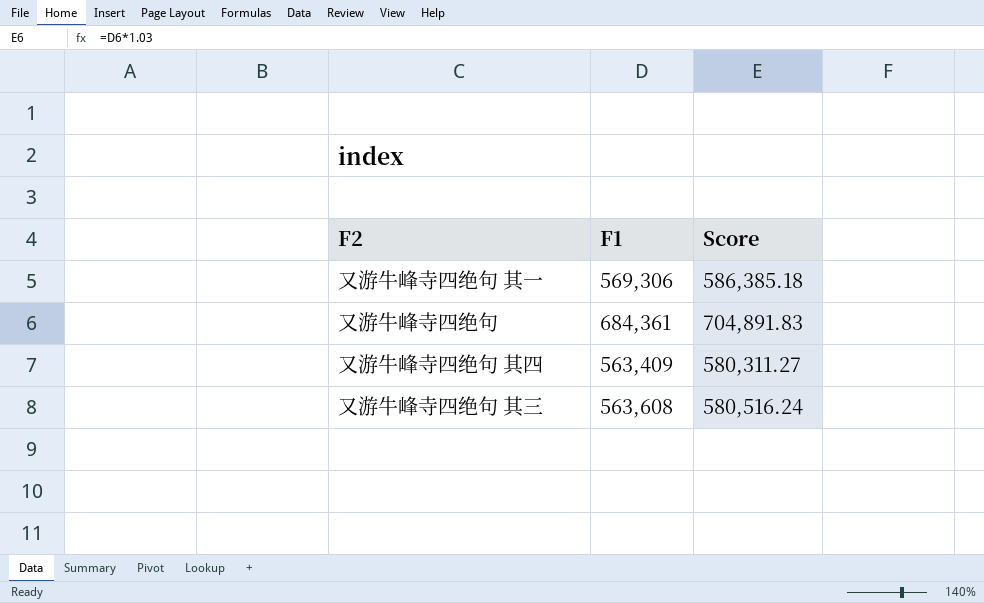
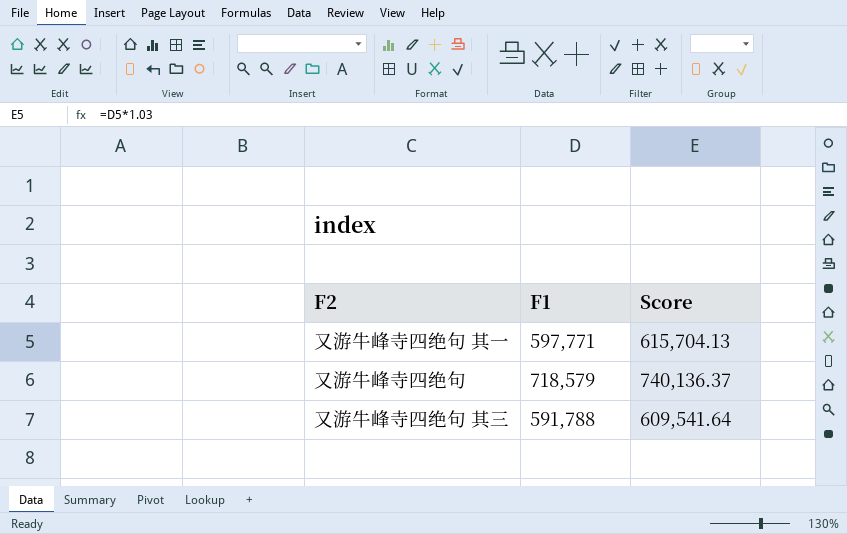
row 又游牛峰寺四绝句 其四: 563,409 | 580,311.27 -> none
又游牛峰寺四绝句 其一 | F1: 569,306 -> 597,771
又游牛峰寺四绝句 其一 | Score: 586,385.18 -> 615,704.13
又游牛峰寺四绝句 | F1: 684,361 -> 718,579
又游牛峰寺四绝句 | Score: 704,891.83 -> 740,136.37
又游牛峰寺四绝句 其三 | F1: 563,608 -> 591,788
又游牛峰寺四绝句 其三 | Score: 580,516.24 -> 609,541.64

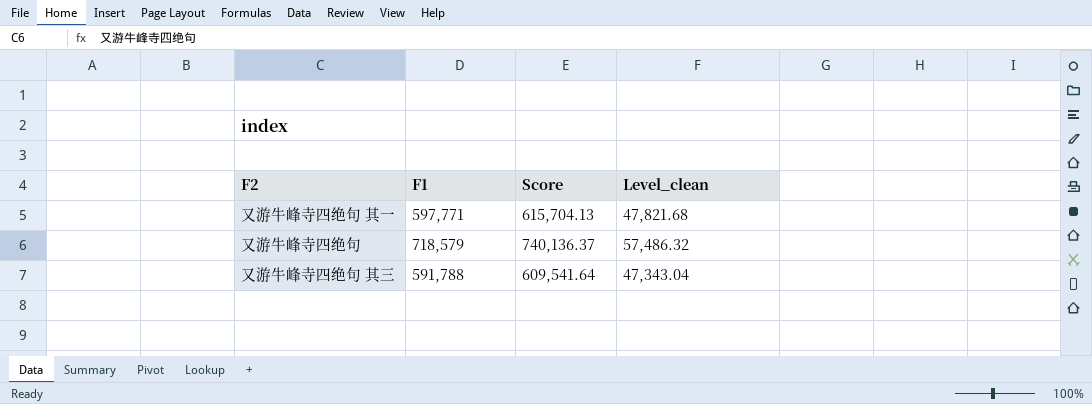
column Level_clean | formula: none -> [F1] * 0.08

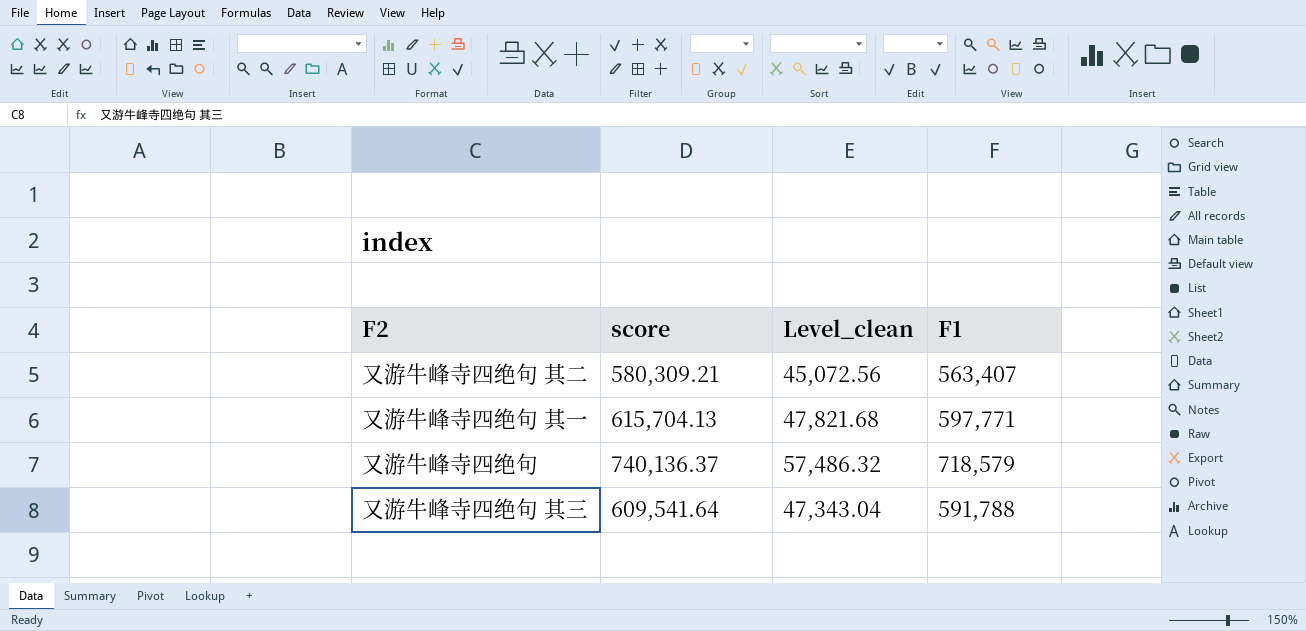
column name: Score -> score
column F1 | position: 2 -> 4
row 又游牛峰寺四绝句 其二: none -> 580,309.21 | 45,072.56 | 563,407

